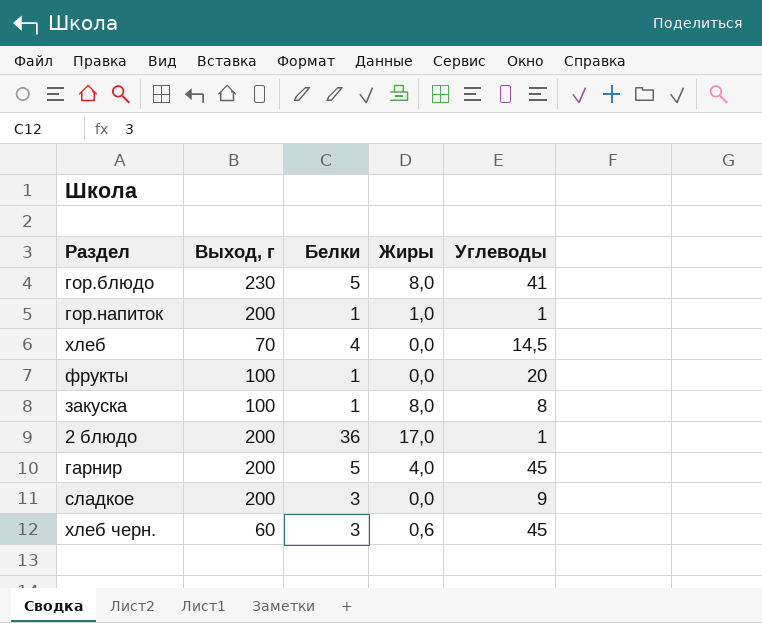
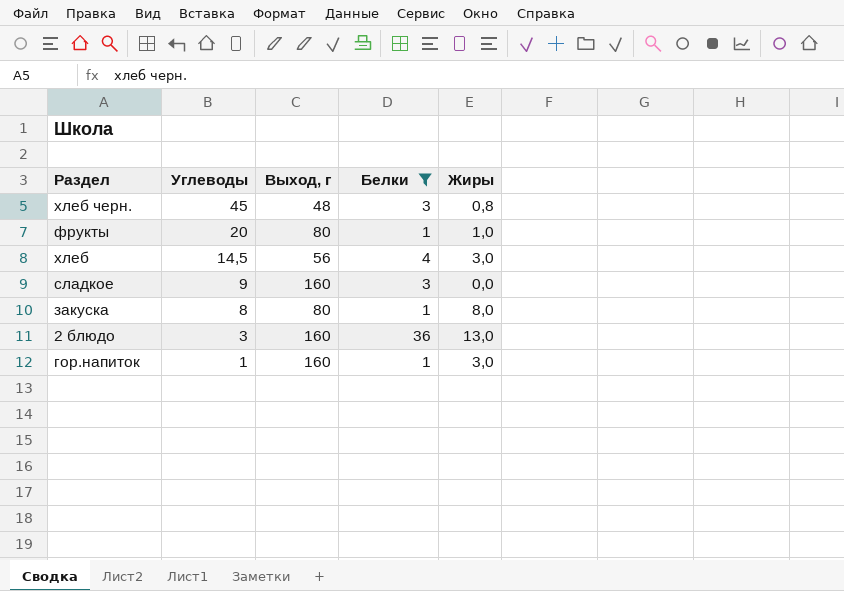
filter: none -> Белки != 5
row order: none -> Углеводы descending
column Углеводы | position: 5 -> 2
хлеб черн. | Выход, г: 60 -> 48
хлеб черн. | Жиры: 0,6 -> 0,8
фрукты | Выход, г: 100 -> 80
фрукты | Жиры: 0,0 -> 1,0
хлеб | Выход, г: 70 -> 56
хлеб | Жиры: 0,0 -> 3,0
сладкое | Выход, г: 200 -> 160
закуска | Выход, г: 100 -> 80
2 блюдо | Углеводы: 1 -> 3
2 блюдо | Выход, г: 200 -> 160
2 блюдо | Жиры: 17,0 -> 13,0
гор.напиток | Выход, г: 200 -> 160
гор.напиток | Жиры: 1,0 -> 3,0

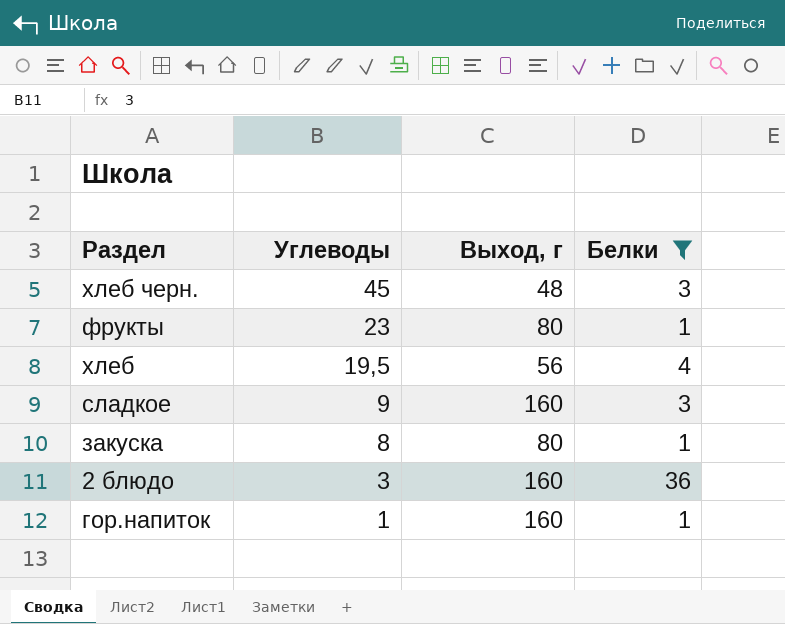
column Жиры | position: 5 -> none
фрукты | Углеводы: 20 -> 23
хлеб | Углеводы: 14,5 -> 19,5

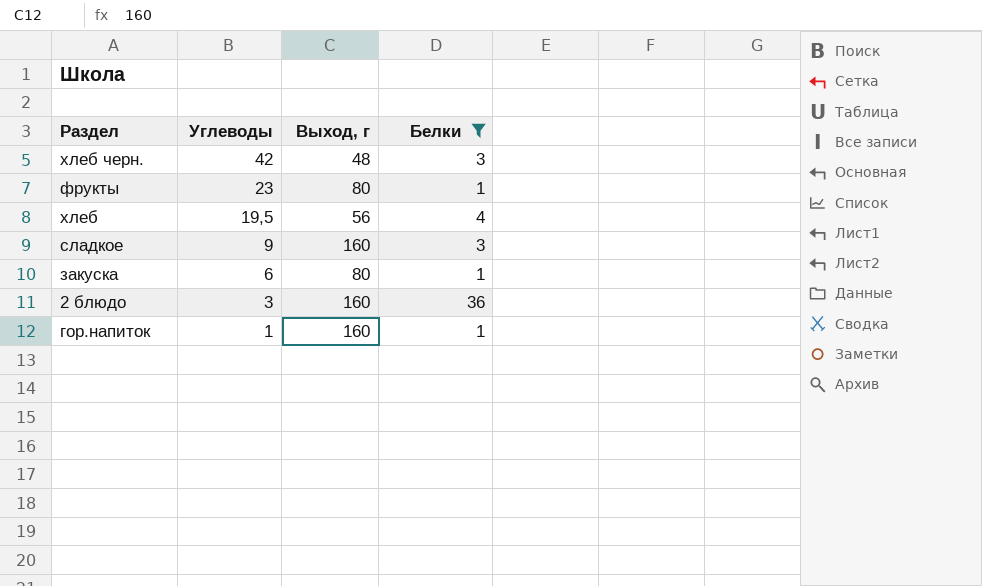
хлеб черн. | Углеводы: 45 -> 42
закуска | Углеводы: 8 -> 6

